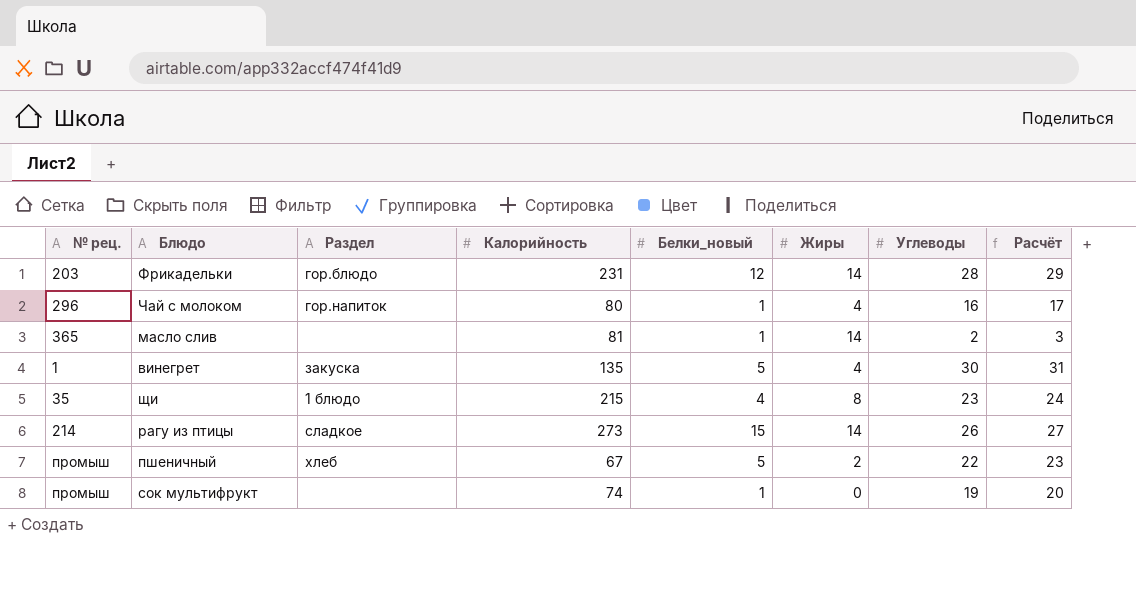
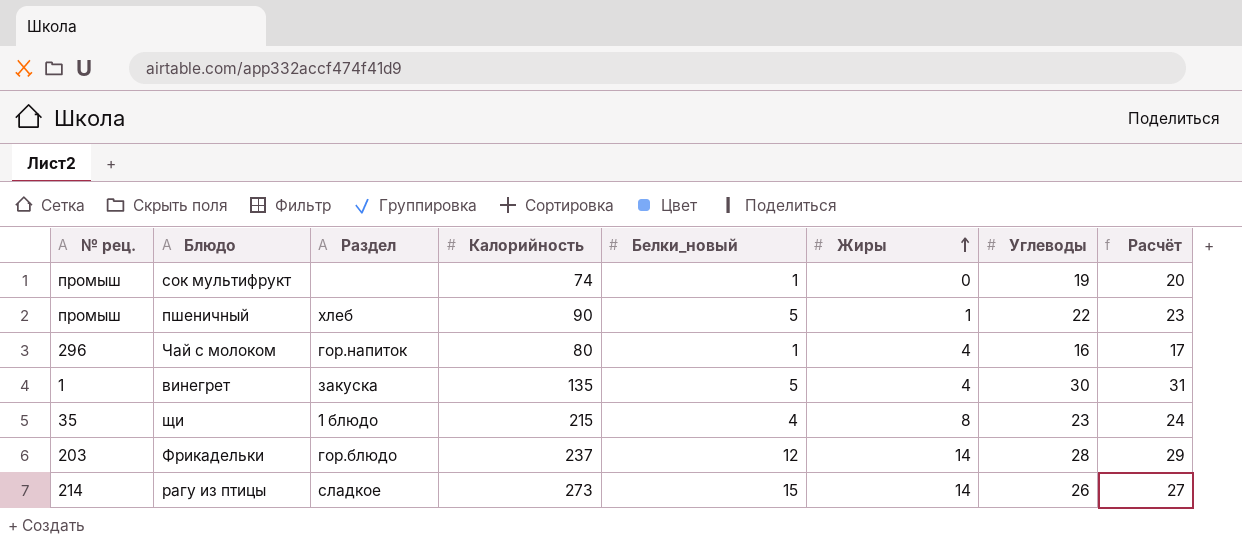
row order: none -> Жиры ascending
row масло слив: 365 | none | 81 | 1 | 14 | 2 | 3 -> none
пшеничный | Калорийность: 67 -> 90
пшеничный | Жиры: 2 -> 1
Фрикадельки | Калорийность: 231 -> 237

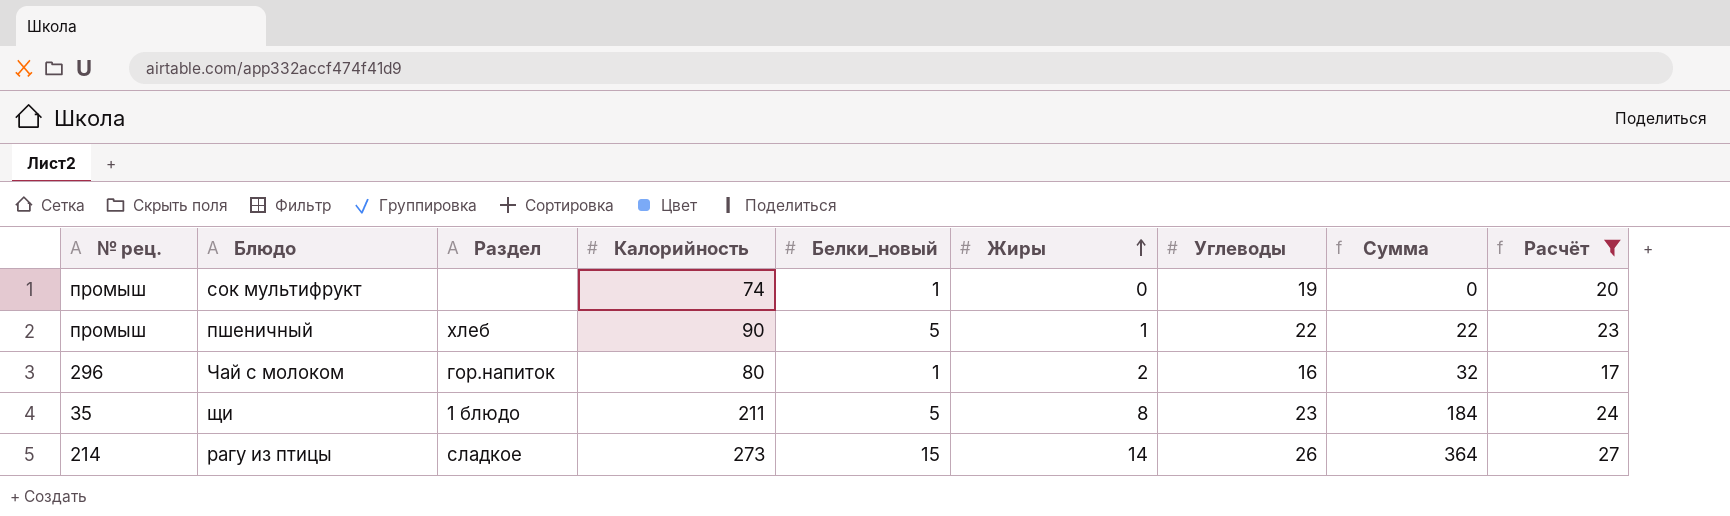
filter: none -> Расчёт <= 27
column Сумма | formula: none -> [Жиры] * [Углеводы]
Чай с молоком | Жиры: 4 -> 2
щи | Калорийность: 215 -> 211
щи | Белки_новый: 4 -> 5

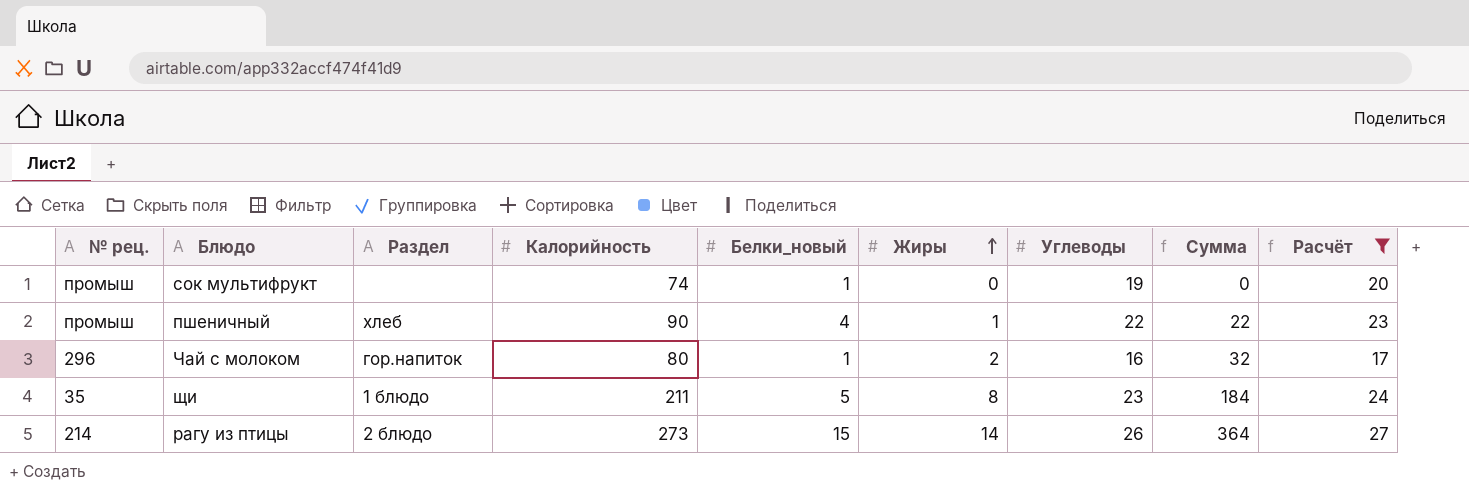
пшеничный | Белки_новый: 5 -> 4
рагу из птицы | Раздел: сладкое -> 2 блюдо

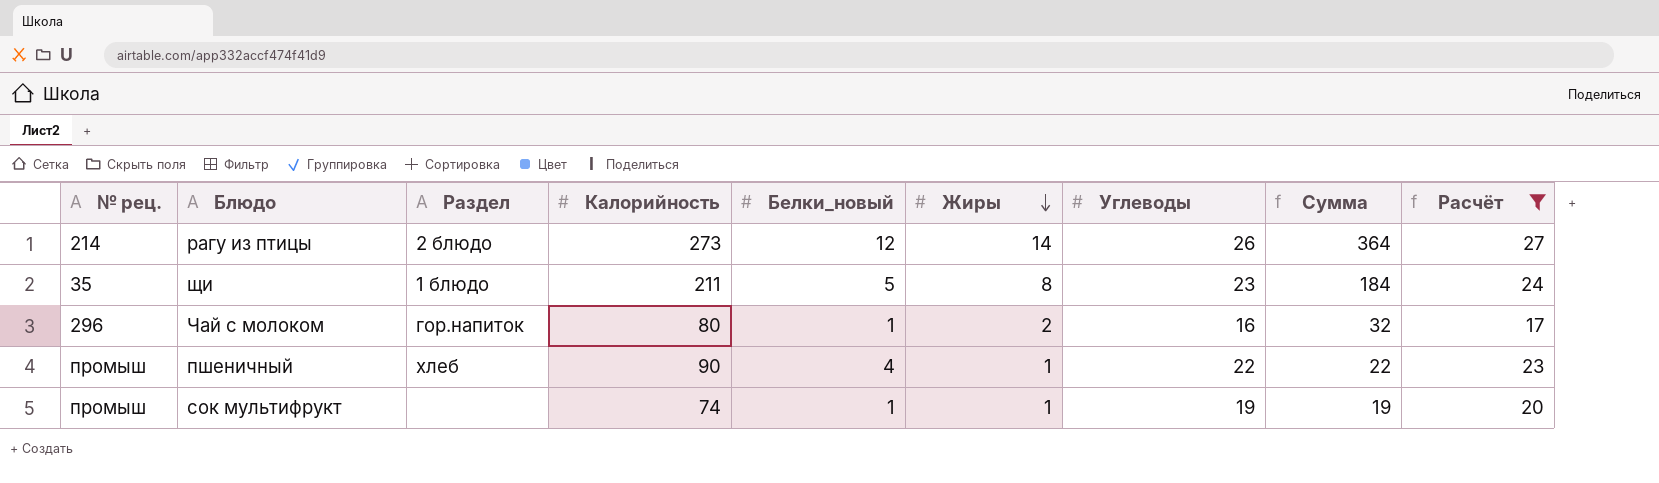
row order: Жиры ascending -> Жиры descending
рагу из птицы | Белки_новый: 15 -> 12
сок мультифрукт | Жиры: 0 -> 1
сок мультифрукт | Сумма: 0 -> 19

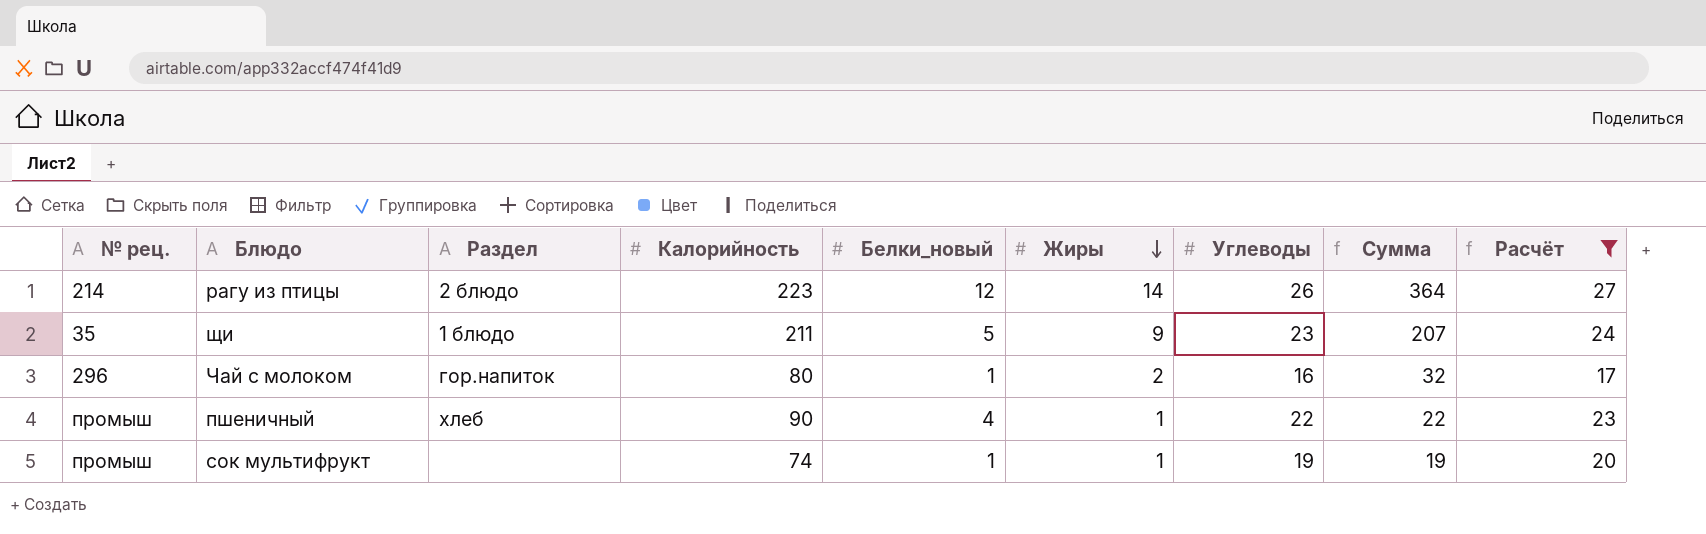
рагу из птицы | Калорийность: 273 -> 223
щи | Жиры: 8 -> 9
щи | Сумма: 184 -> 207

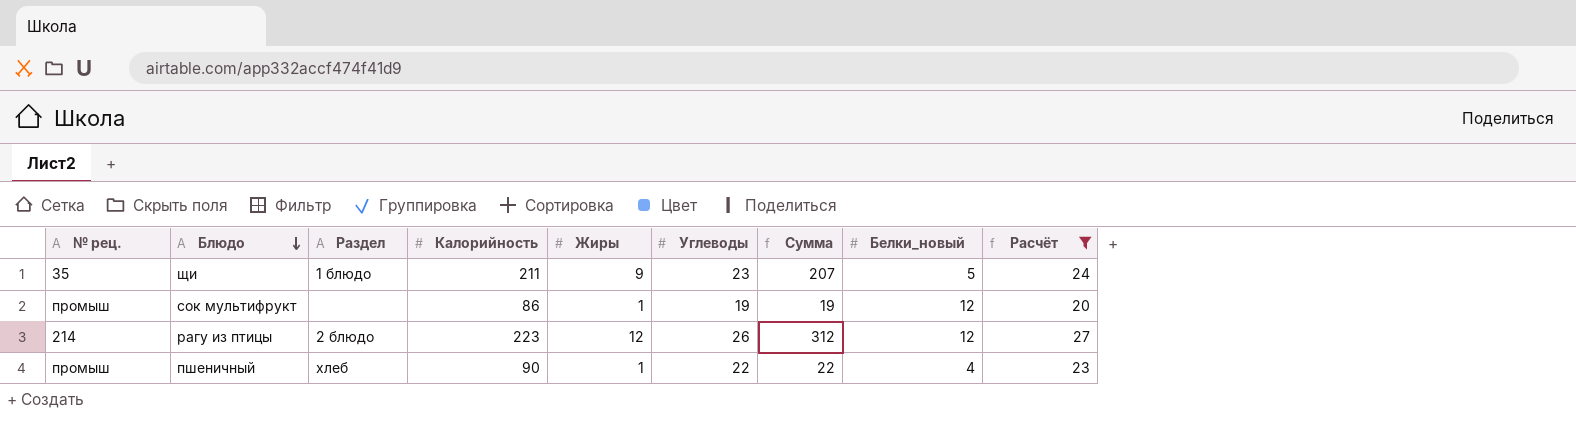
row order: Жиры descending -> Блюдо descending
column Белки_новый | position: 5 -> 8
row Чай с молоком: 296 | гор.напиток | 80 | 1 | 2 | 16 | 32 | 17 -> none
сок мультифрукт | Калорийность: 74 -> 86
сок мультифрукт | Белки_новый: 1 -> 12
рагу из птицы | Жиры: 14 -> 12
рагу из птицы | Сумма: 364 -> 312

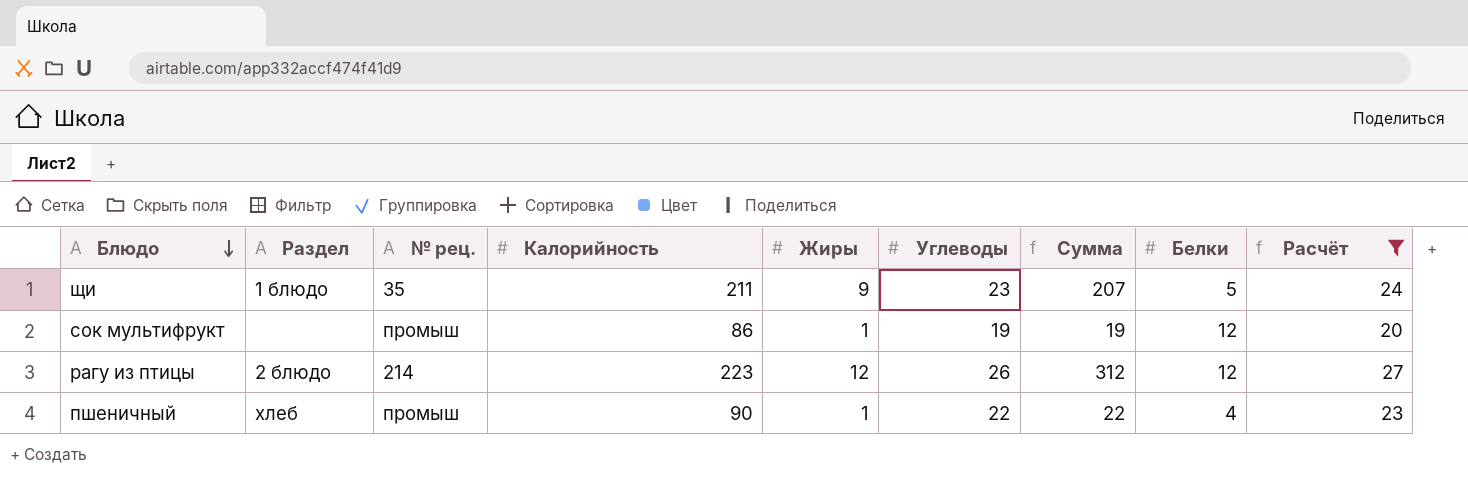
column № рец. | position: 1 -> 3
column name: Белки_новый -> Белки

